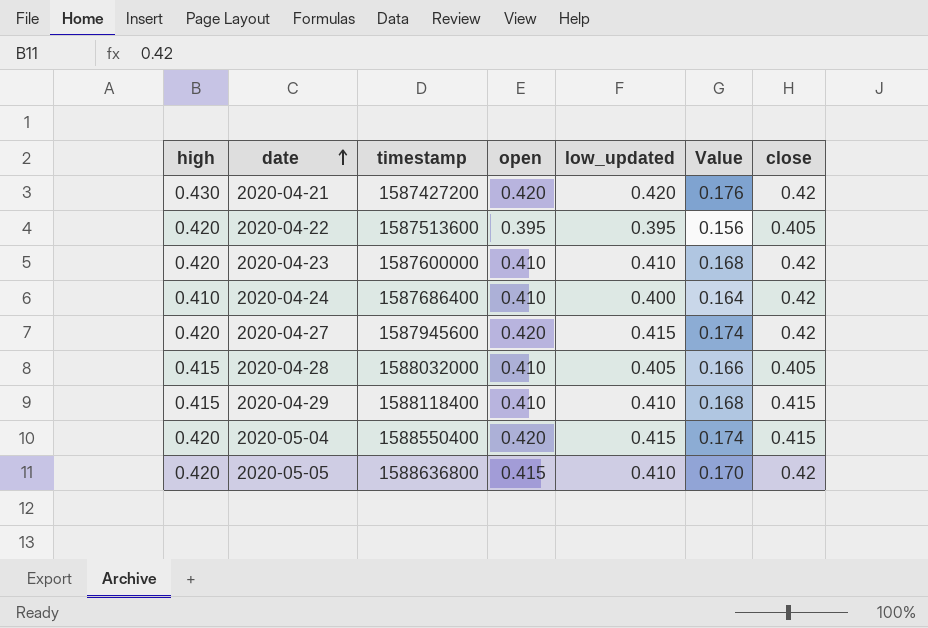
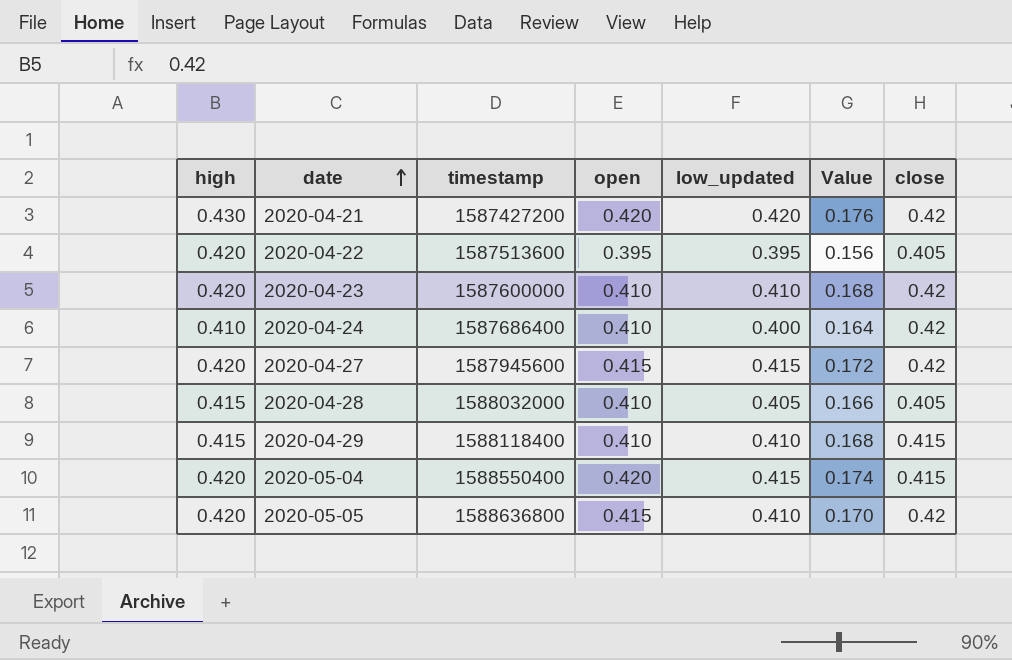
2020-04-27 | open: 0.420 -> 0.415
2020-04-27 | Value: 0.174 -> 0.172

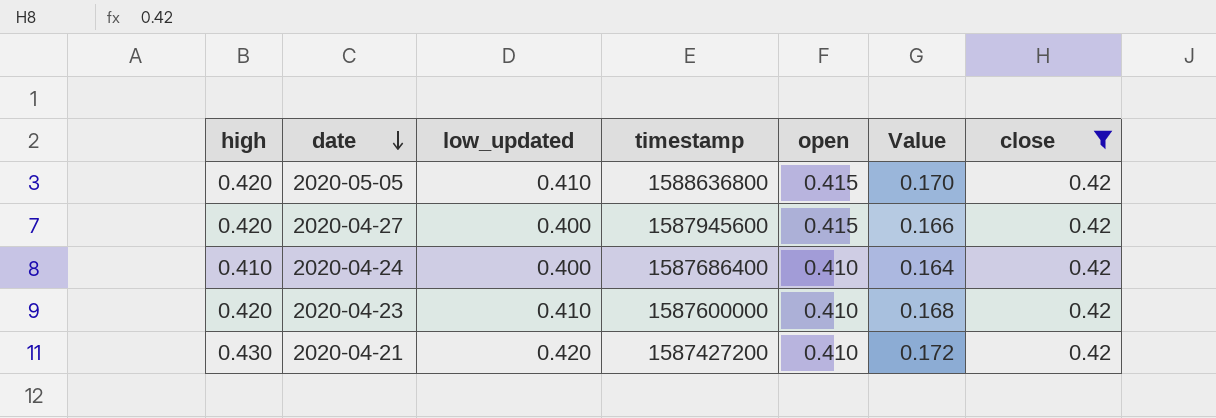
filter: none -> close = 0.42
row order: date ascending -> date descending
column low_updated | position: 5 -> 3
2020-04-27 | low_updated: 0.415 -> 0.400
2020-04-27 | Value: 0.172 -> 0.166
2020-04-21 | open: 0.420 -> 0.410
2020-04-21 | Value: 0.176 -> 0.172

